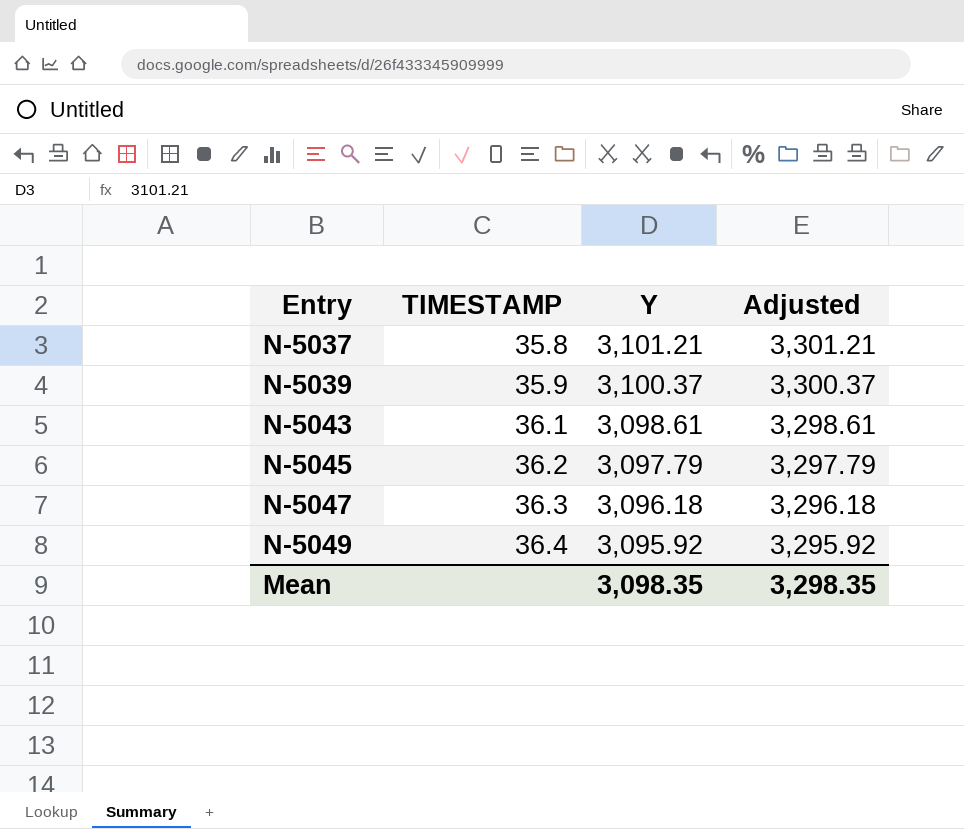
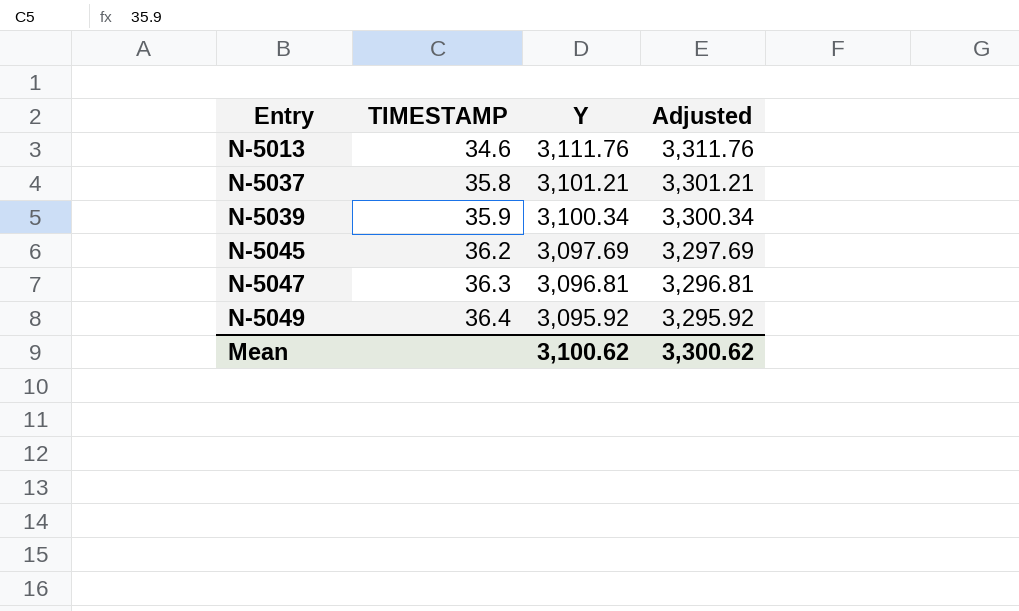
row N-5043: 36.1 | 3,098.61 | 3,298.61 -> none
row N-5013: none -> 34.6 | 3,111.76 | 3,311.76
N-5039 | Y: 3,100.37 -> 3,100.34
N-5039 | Adjusted: 3,300.37 -> 3,300.34
N-5045 | Y: 3,097.79 -> 3,097.69
N-5045 | Adjusted: 3,297.79 -> 3,297.69
N-5047 | Y: 3,096.18 -> 3,096.81
N-5047 | Adjusted: 3,296.18 -> 3,296.81
Mean | Y: 3,098.35 -> 3,100.62
Mean | Adjusted: 3,298.35 -> 3,300.62

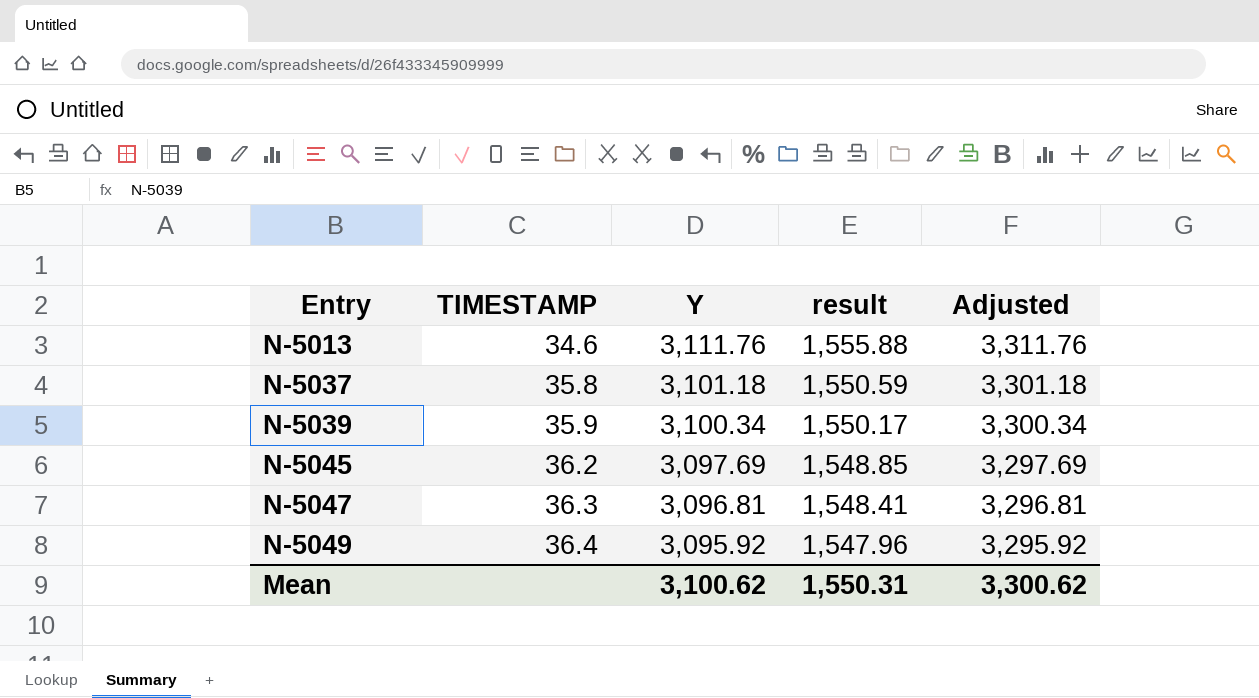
column result | formula: none -> [Y] * 0.5
N-5037 | Y: 3,101.21 -> 3,101.18
N-5037 | Adjusted: 3,301.21 -> 3,301.18

